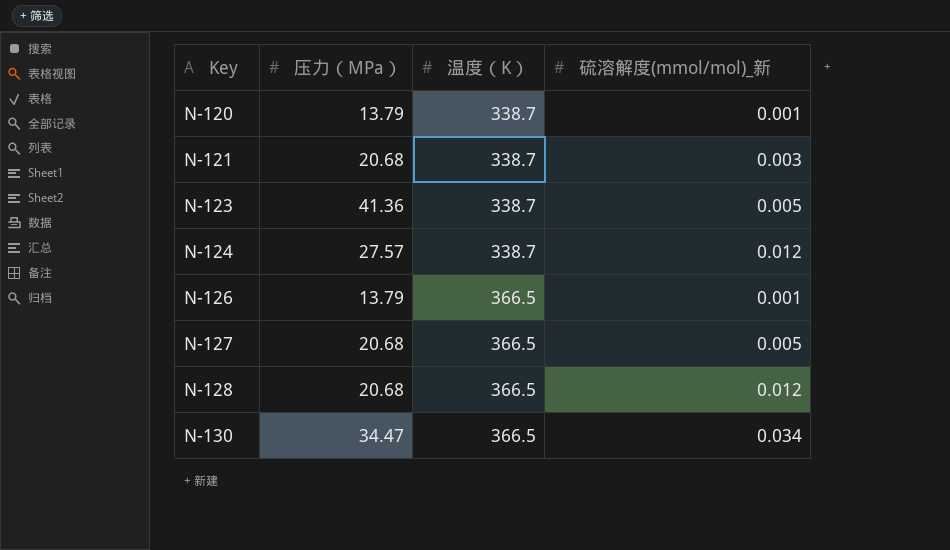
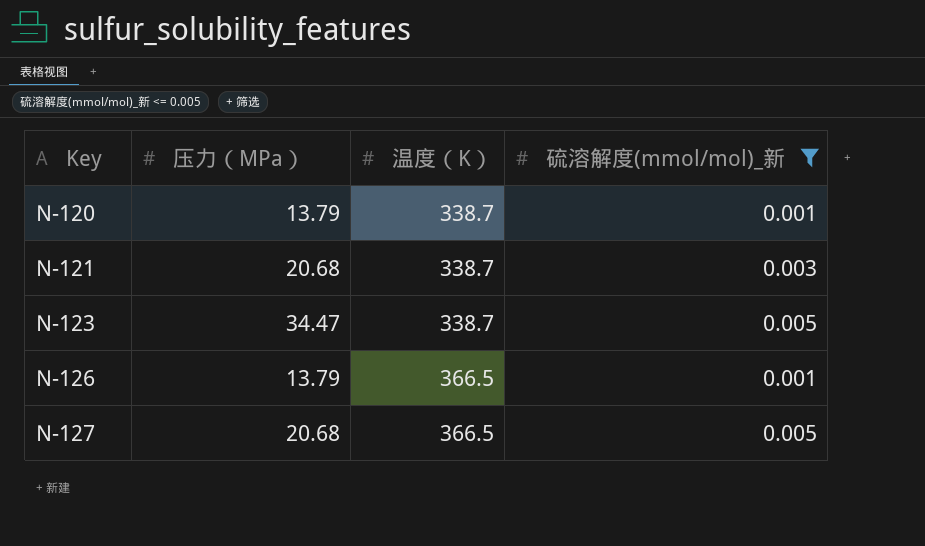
filter: none -> 硫溶解度(mmol/mol)_新 <= 0.005
N-123 | 压力（MPa）: 41.36 -> 34.47

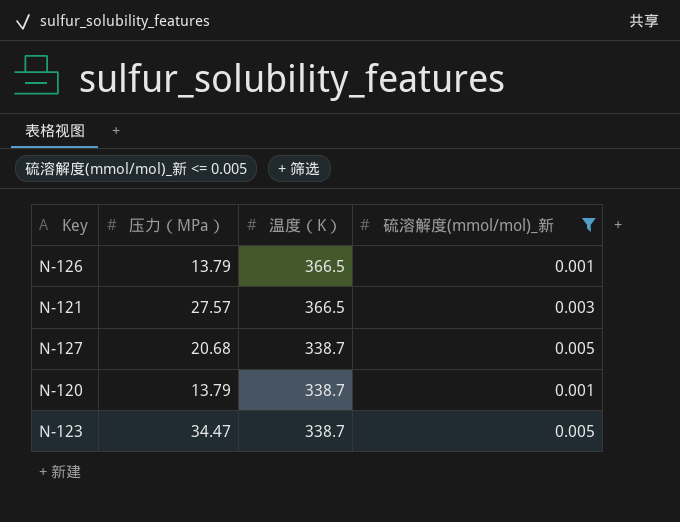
row order: Key ascending -> 温度（K） descending
N-121 | 压力（MPa）: 20.68 -> 27.57
N-121 | 温度（K）: 338.7 -> 366.5
N-127 | 温度（K）: 366.5 -> 338.7

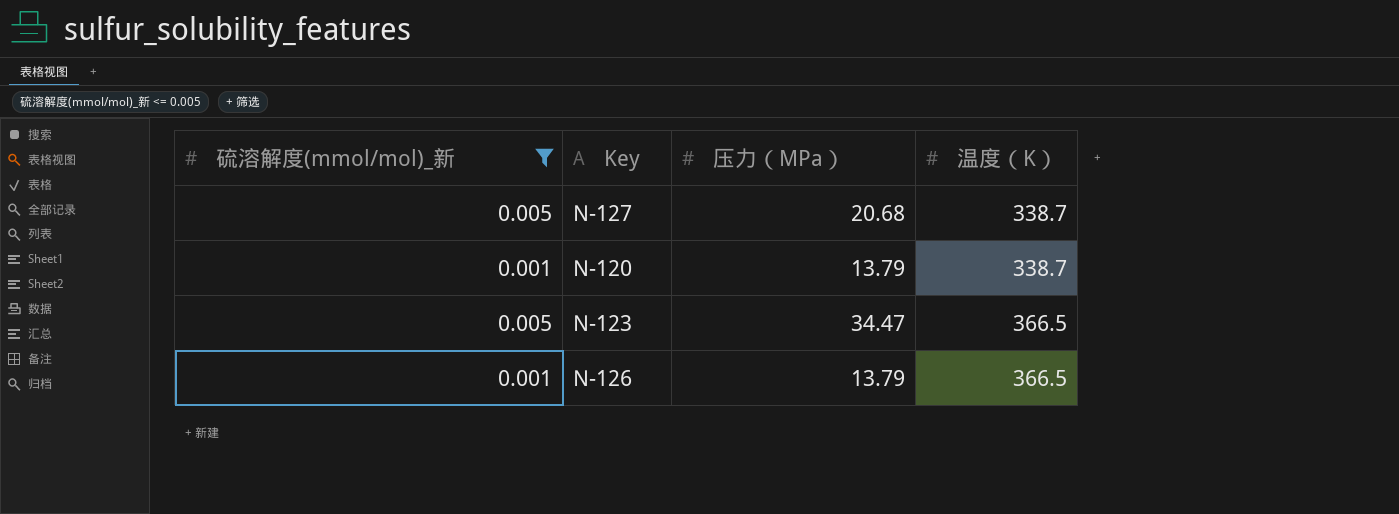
row order: 温度（K） descending -> 温度（K） ascending
column 硫溶解度(mmol/mol)_新 | position: 4 -> 1
row N-121: 27.57 | 366.5 | 0.003 -> none
N-123 | 温度（K）: 338.7 -> 366.5

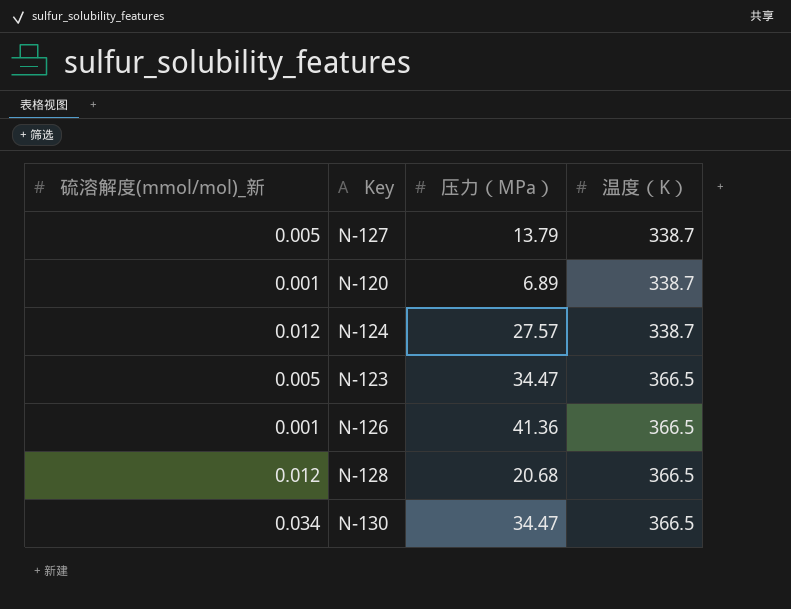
filter: 硫溶解度(mmol/mol)_新 <= 0.005 -> none
N-127 | 压力（MPa）: 20.68 -> 13.79
N-120 | 压力（MPa）: 13.79 -> 6.89
N-126 | 压力（MPa）: 13.79 -> 41.36

